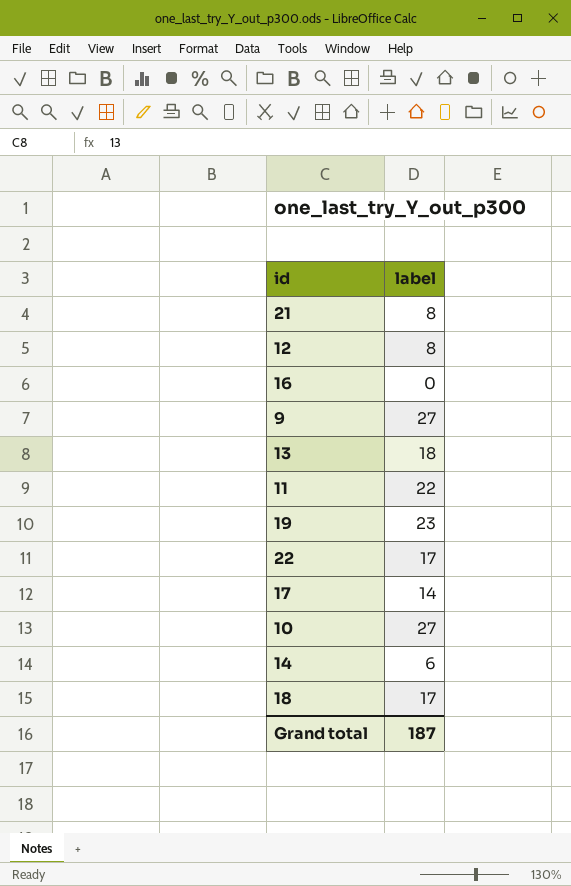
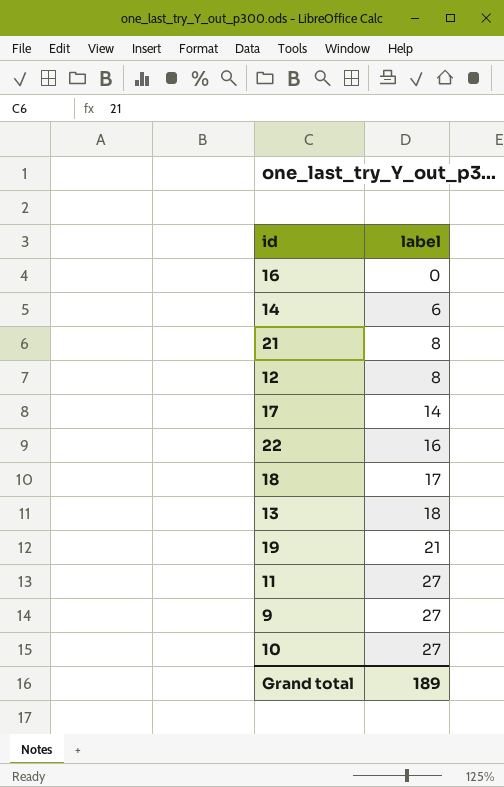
row order: none -> label ascending
22 | label: 17 -> 16
19 | label: 23 -> 21
11 | label: 22 -> 27
Grand total | label: 187 -> 189

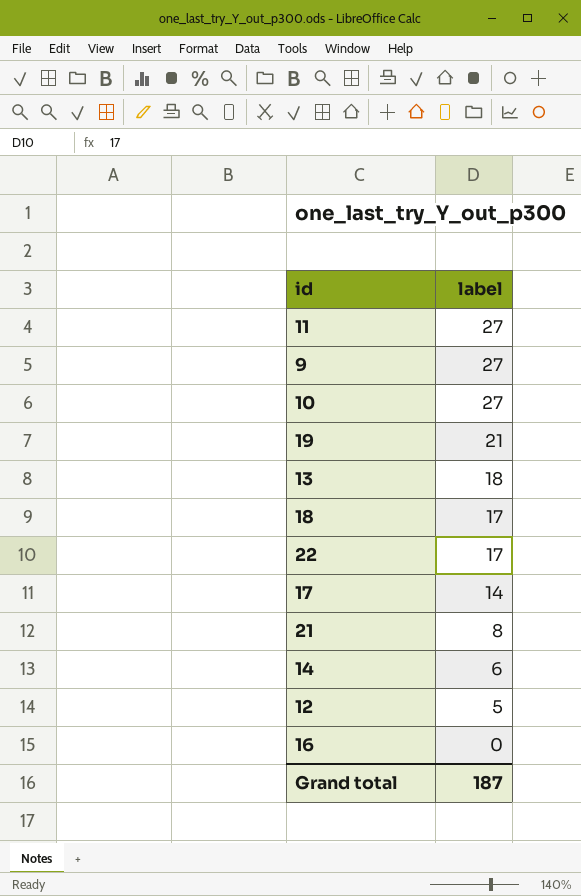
row order: label ascending -> label descending
22 | label: 16 -> 17
12 | label: 8 -> 5
Grand total | label: 189 -> 187

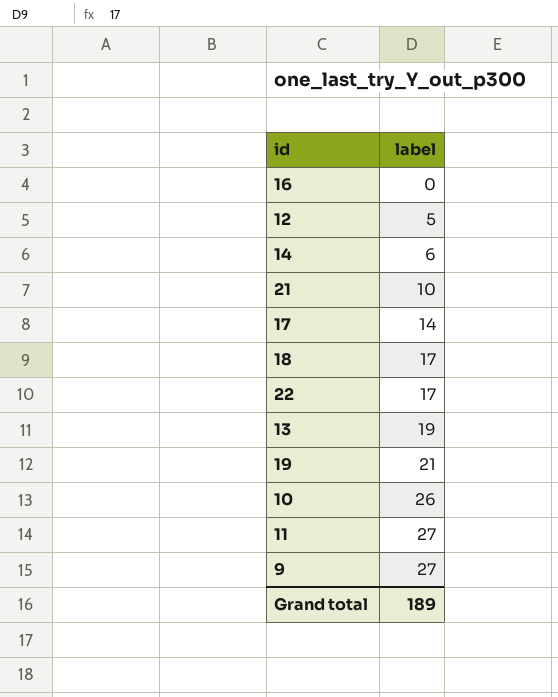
row order: label descending -> label ascending
21 | label: 8 -> 10
13 | label: 18 -> 19
10 | label: 27 -> 26
Grand total | label: 187 -> 189

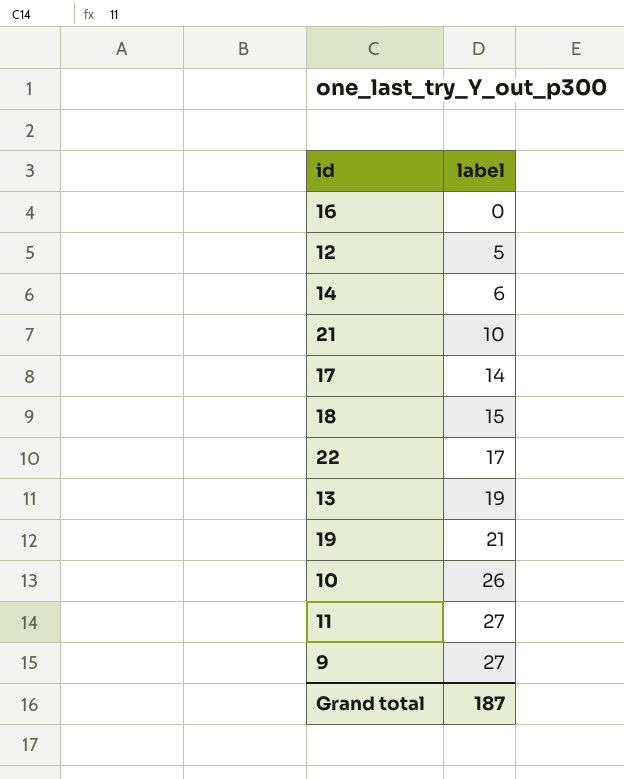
18 | label: 17 -> 15
Grand total | label: 189 -> 187

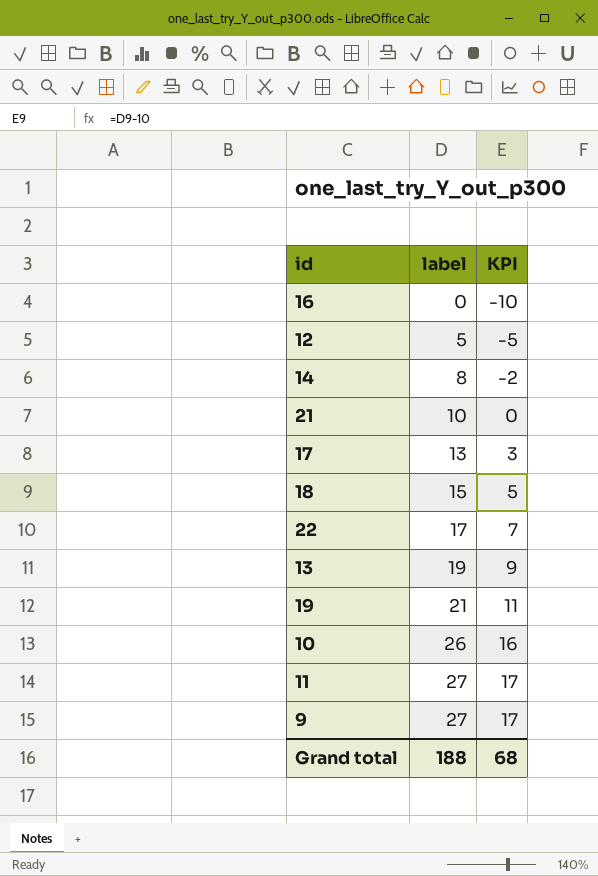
column KPI | formula: none -> [label] - 10
14 | label: 6 -> 8
17 | label: 14 -> 13
Grand total | label: 187 -> 188

